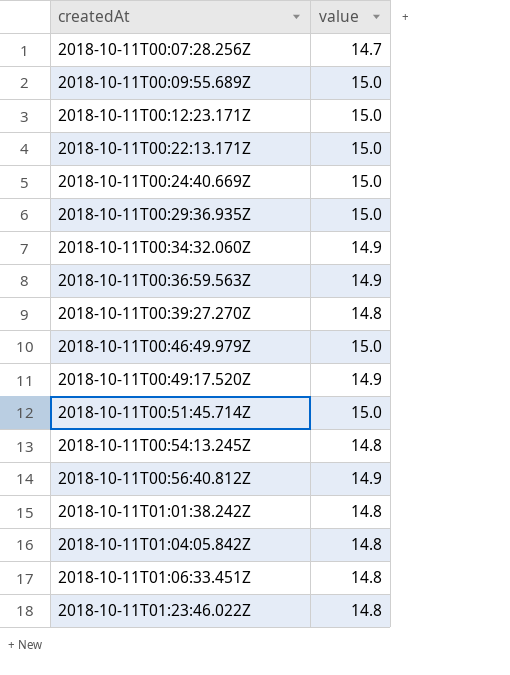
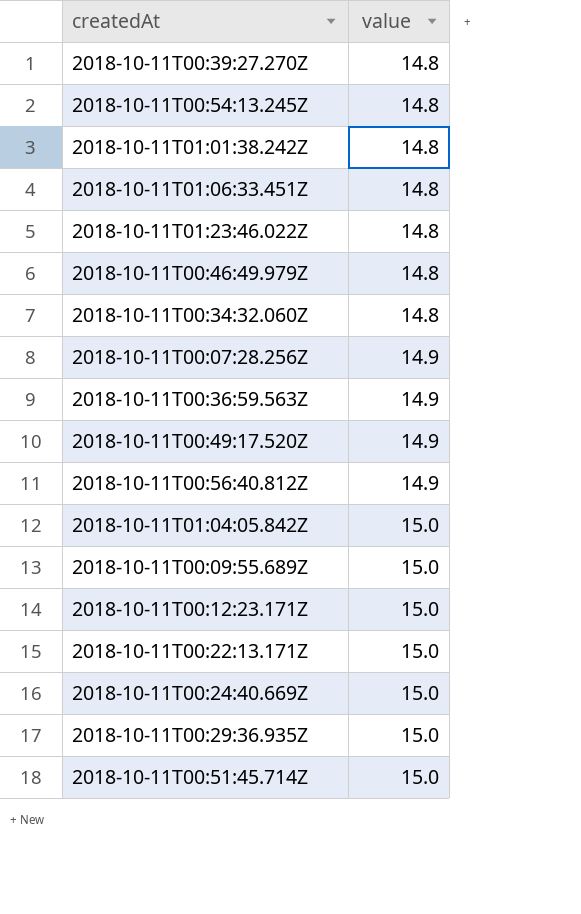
row order: createdAt ascending -> value ascending
2018-10-11T00:46:49.979Z | value: 15.0 -> 14.8
2018-10-11T00:34:32.060Z | value: 14.9 -> 14.8
2018-10-11T00:07:28.256Z | value: 14.7 -> 14.9
2018-10-11T01:04:05.842Z | value: 14.8 -> 15.0

